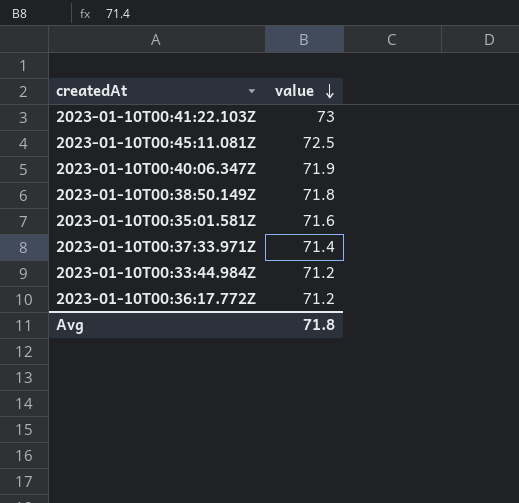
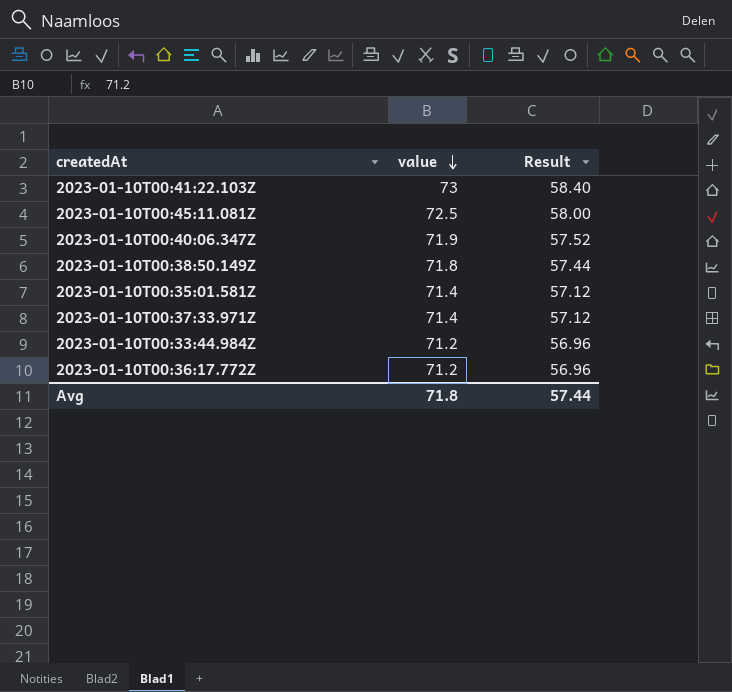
column Result | formula: none -> [value] * 0.8
2023-01-10T00:35:01.581Z | value: 71.6 -> 71.4

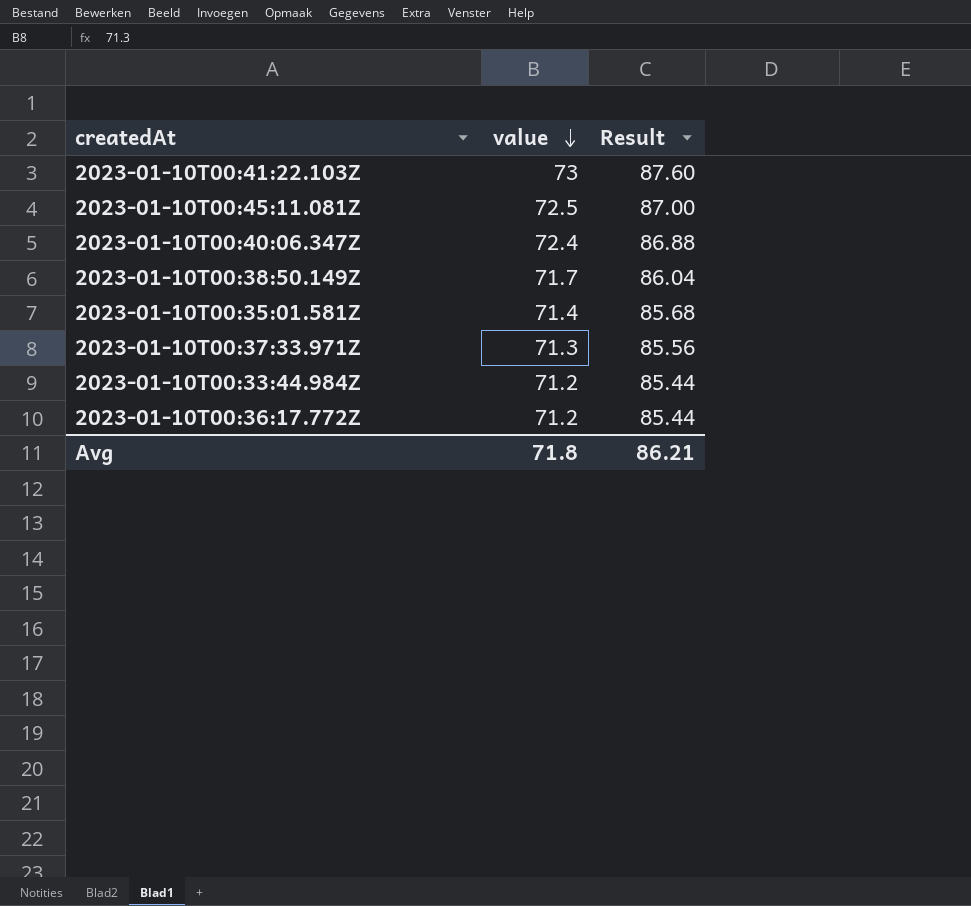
column Result | formula: [value] * 0.8 -> [value] * 1.2
2023-01-10T00:40:06.347Z | value: 71.9 -> 72.4
2023-01-10T00:38:50.149Z | value: 71.8 -> 71.7
2023-01-10T00:37:33.971Z | value: 71.4 -> 71.3
Avg | Result: 57.44 -> 86.21

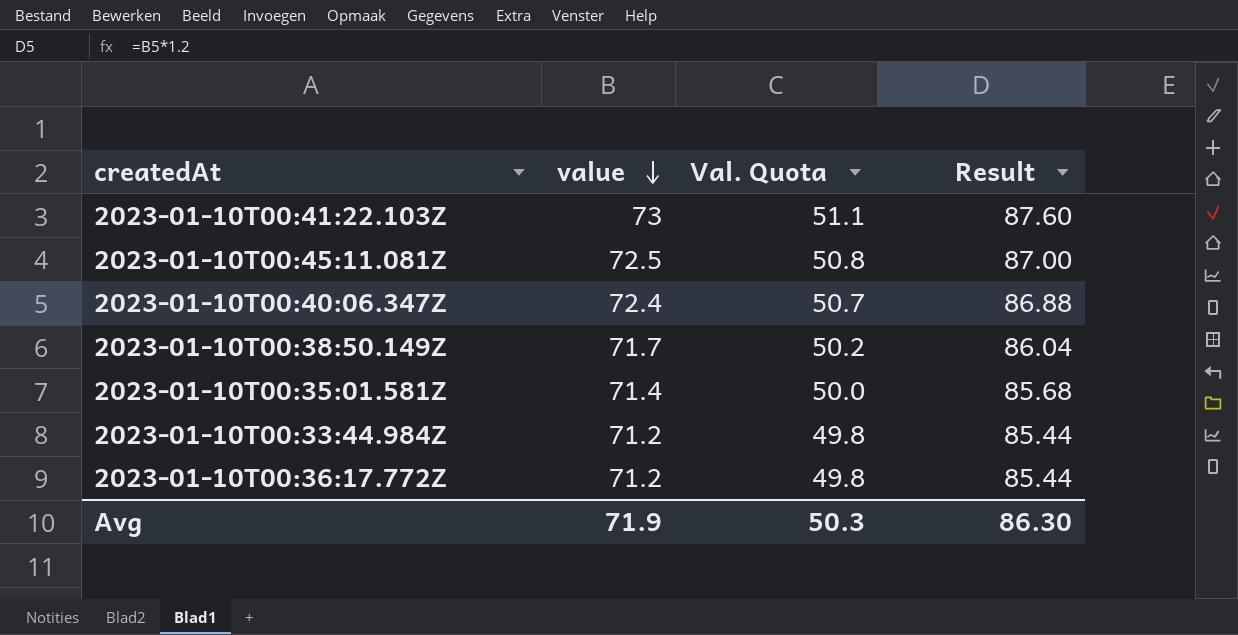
column Val. Quota | formula: none -> [value] * 0.7
row 2023-01-10T00:37:33.971Z: 71.3 | 85.56 -> none
Avg | value: 71.8 -> 71.9
Avg | Result: 86.21 -> 86.30

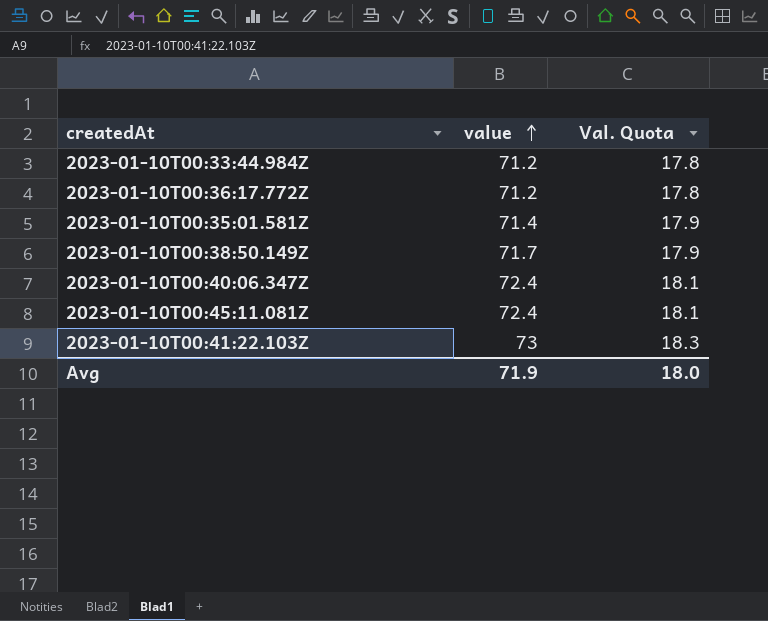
row order: value descending -> value ascending
column Result | formula: [value] * 1.2 -> none
column Val. Quota | formula: [value] * 0.7 -> [value] * 0.25
2023-01-10T00:45:11.081Z | value: 72.5 -> 72.4
Avg | Val. Quota: 50.3 -> 18.0

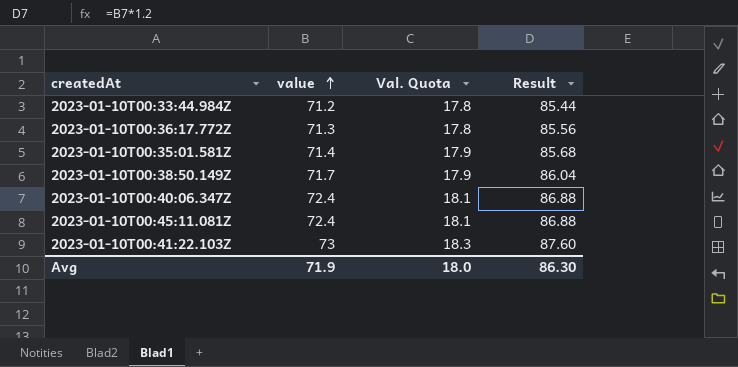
column Result | formula: none -> [value] * 1.2
2023-01-10T00:36:17.772Z | value: 71.2 -> 71.3

